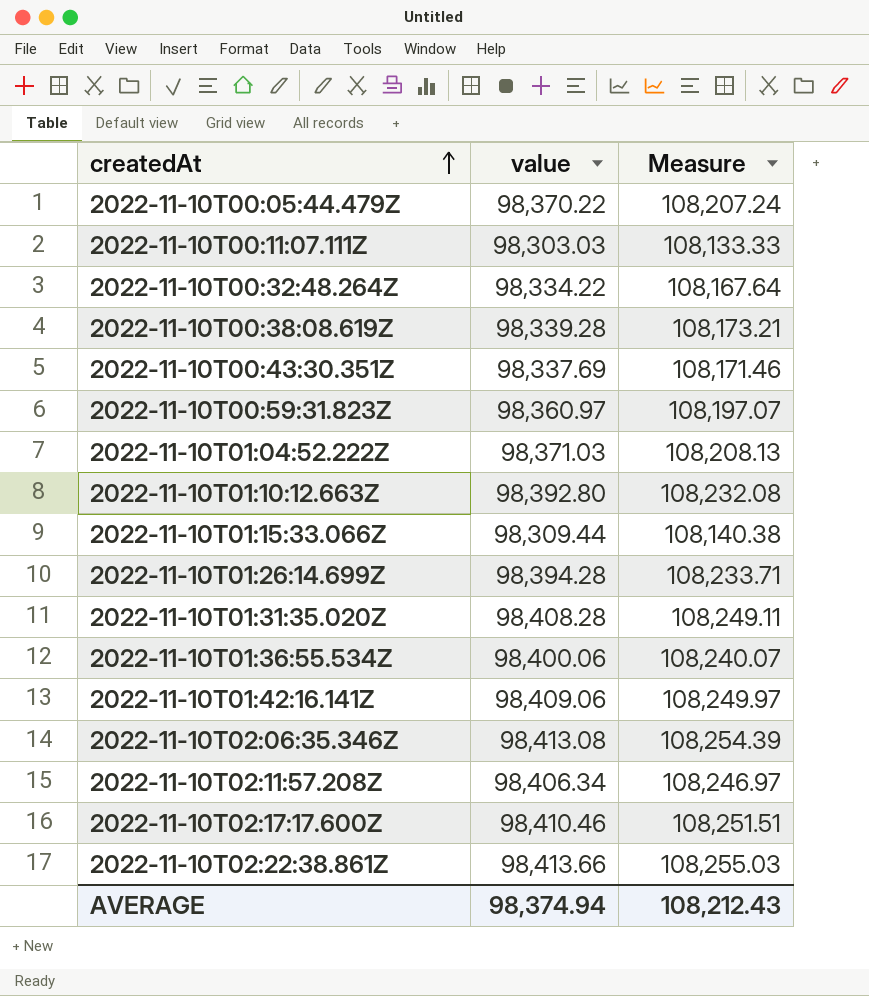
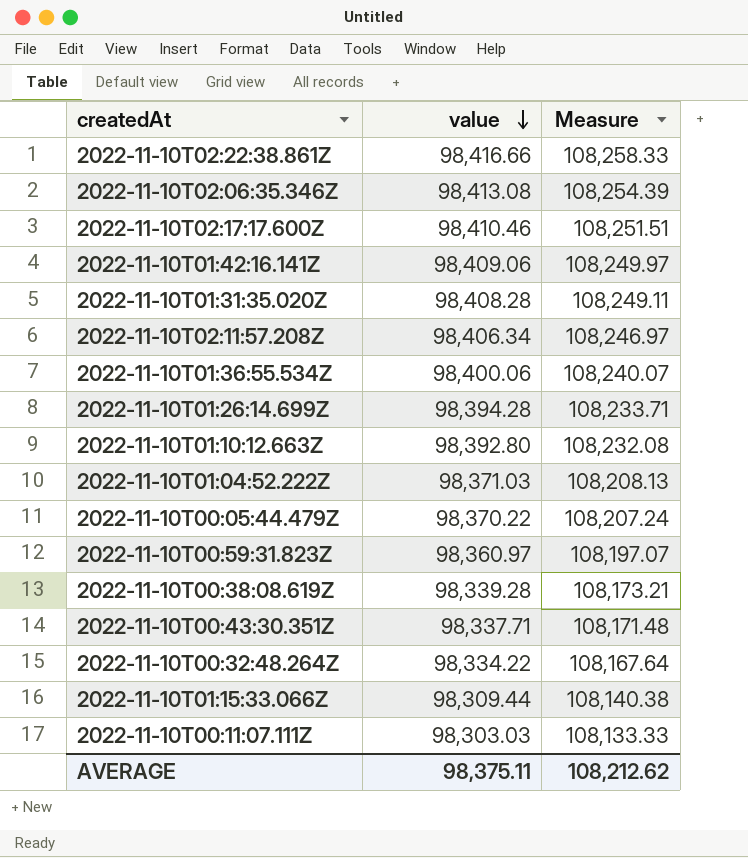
row order: createdAt ascending -> value descending
2022-11-10T02:22:38.861Z | value: 98,413.66 -> 98,416.66
2022-11-10T02:22:38.861Z | Measure: 108,255.03 -> 108,258.33
2022-11-10T00:43:30.351Z | value: 98,337.69 -> 98,337.71
2022-11-10T00:43:30.351Z | Measure: 108,171.46 -> 108,171.48
AVERAGE | value: 98,374.94 -> 98,375.11
AVERAGE | Measure: 108,212.43 -> 108,212.62

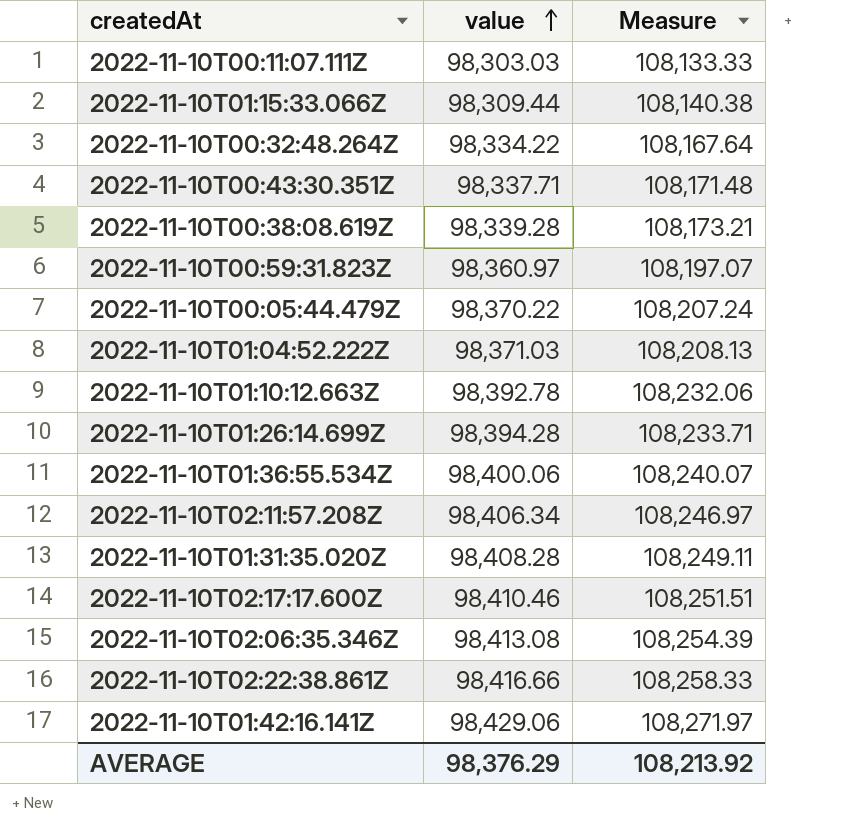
row order: value descending -> value ascending
2022-11-10T01:10:12.663Z | value: 98,392.80 -> 98,392.78
2022-11-10T01:10:12.663Z | Measure: 108,232.08 -> 108,232.06
2022-11-10T01:42:16.141Z | value: 98,409.06 -> 98,429.06
2022-11-10T01:42:16.141Z | Measure: 108,249.97 -> 108,271.97
AVERAGE | value: 98,375.11 -> 98,376.29
AVERAGE | Measure: 108,212.62 -> 108,213.92

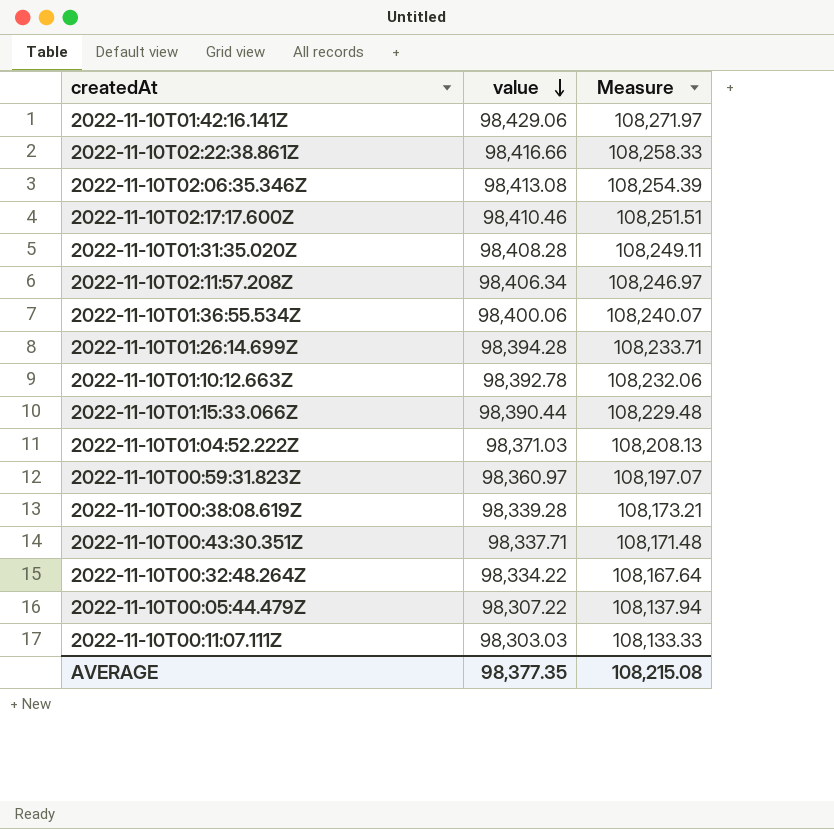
row order: value ascending -> value descending
2022-11-10T01:15:33.066Z | value: 98,309.44 -> 98,390.44
2022-11-10T01:15:33.066Z | Measure: 108,140.38 -> 108,229.48
2022-11-10T00:05:44.479Z | value: 98,370.22 -> 98,307.22
2022-11-10T00:05:44.479Z | Measure: 108,207.24 -> 108,137.94
AVERAGE | value: 98,376.29 -> 98,377.35
AVERAGE | Measure: 108,213.92 -> 108,215.08

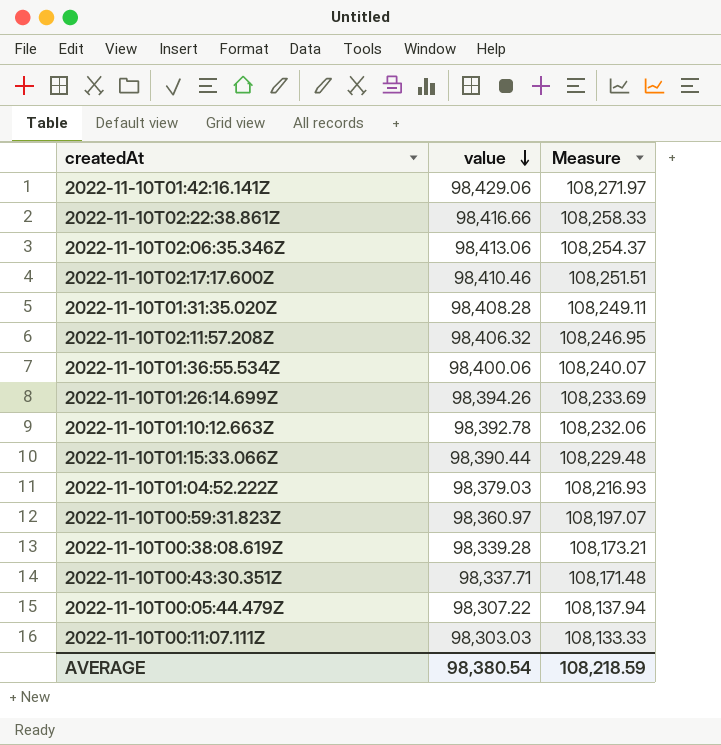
row 2022-11-10T00:32:48.264Z: 98,334.22 | 108,167.64 -> none
2022-11-10T02:06:35.346Z | value: 98,413.08 -> 98,413.06
2022-11-10T02:06:35.346Z | Measure: 108,254.39 -> 108,254.37
2022-11-10T02:11:57.208Z | value: 98,406.34 -> 98,406.32
2022-11-10T02:11:57.208Z | Measure: 108,246.97 -> 108,246.95
2022-11-10T01:26:14.699Z | value: 98,394.28 -> 98,394.26
2022-11-10T01:26:14.699Z | Measure: 108,233.71 -> 108,233.69
2022-11-10T01:04:52.222Z | value: 98,371.03 -> 98,379.03
2022-11-10T01:04:52.222Z | Measure: 108,208.13 -> 108,216.93
AVERAGE | value: 98,377.35 -> 98,380.54
AVERAGE | Measure: 108,215.08 -> 108,218.59

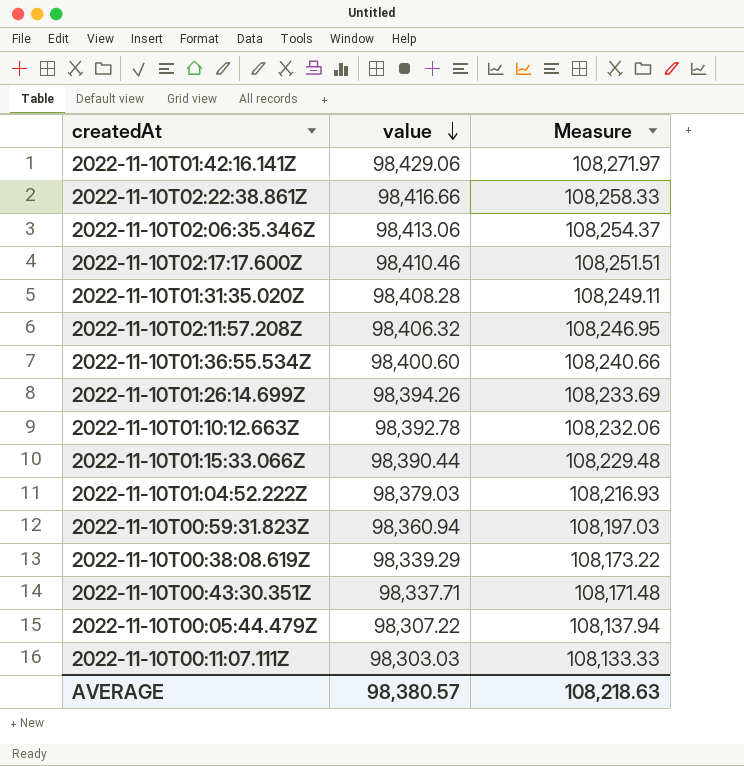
2022-11-10T01:36:55.534Z | value: 98,400.06 -> 98,400.60
2022-11-10T01:36:55.534Z | Measure: 108,240.07 -> 108,240.66
2022-11-10T00:59:31.823Z | value: 98,360.97 -> 98,360.94
2022-11-10T00:59:31.823Z | Measure: 108,197.07 -> 108,197.03
2022-11-10T00:38:08.619Z | value: 98,339.28 -> 98,339.29
2022-11-10T00:38:08.619Z | Measure: 108,173.21 -> 108,173.22
AVERAGE | value: 98,380.54 -> 98,380.57
AVERAGE | Measure: 108,218.59 -> 108,218.63

